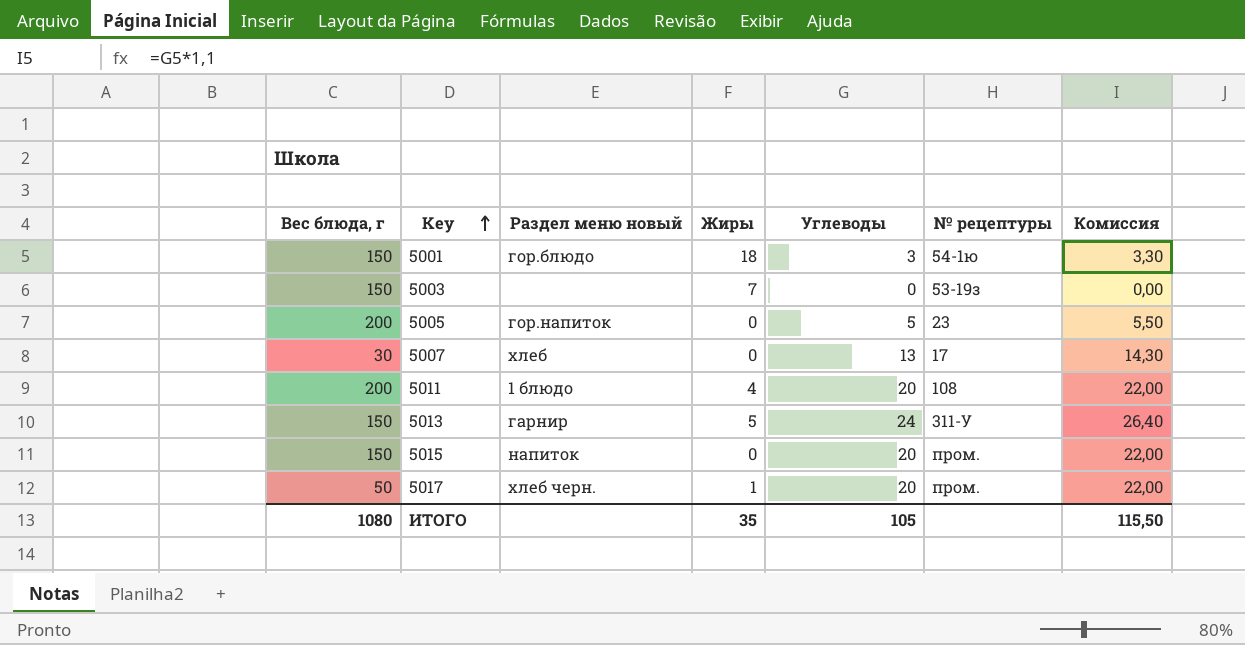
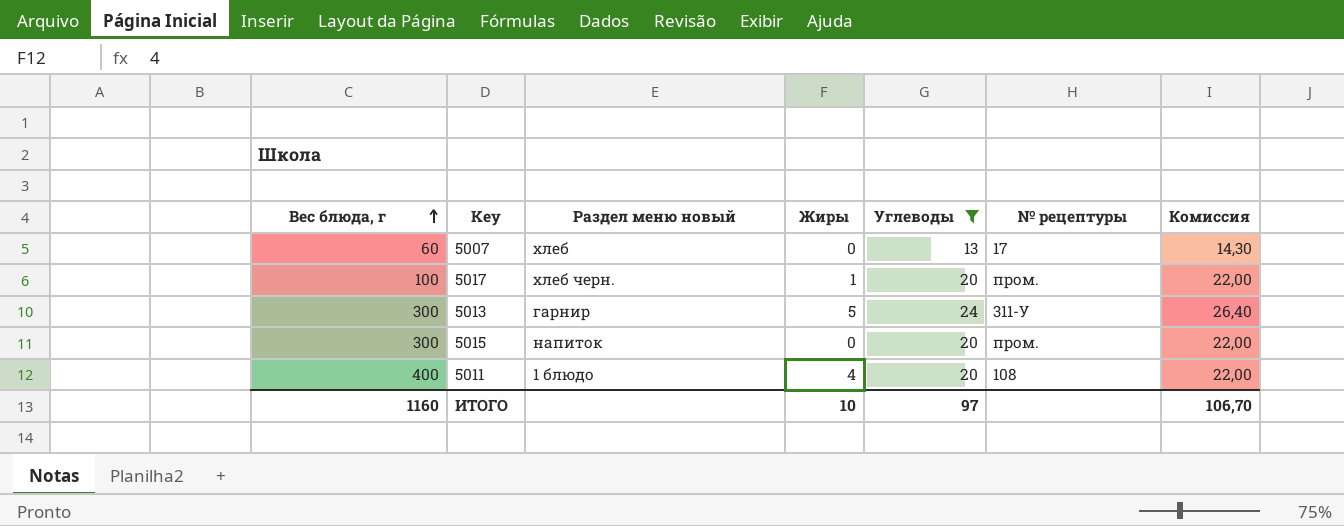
filter: none -> Углеводы >= 13
row order: Key ascending -> Вес блюда, г ascending
5007 | Вес блюда, г: 30 -> 60
5017 | Вес блюда, г: 50 -> 100
5013 | Вес блюда, г: 150 -> 300
5015 | Вес блюда, г: 150 -> 300
5011 | Вес блюда, г: 200 -> 400
ИТОГО | Вес блюда, г: 1080 -> 1160
ИТОГО | Жиры: 35 -> 10
ИТОГО | Углеводы: 105 -> 97
ИТОГО | Комиссия: 115,50 -> 106,70

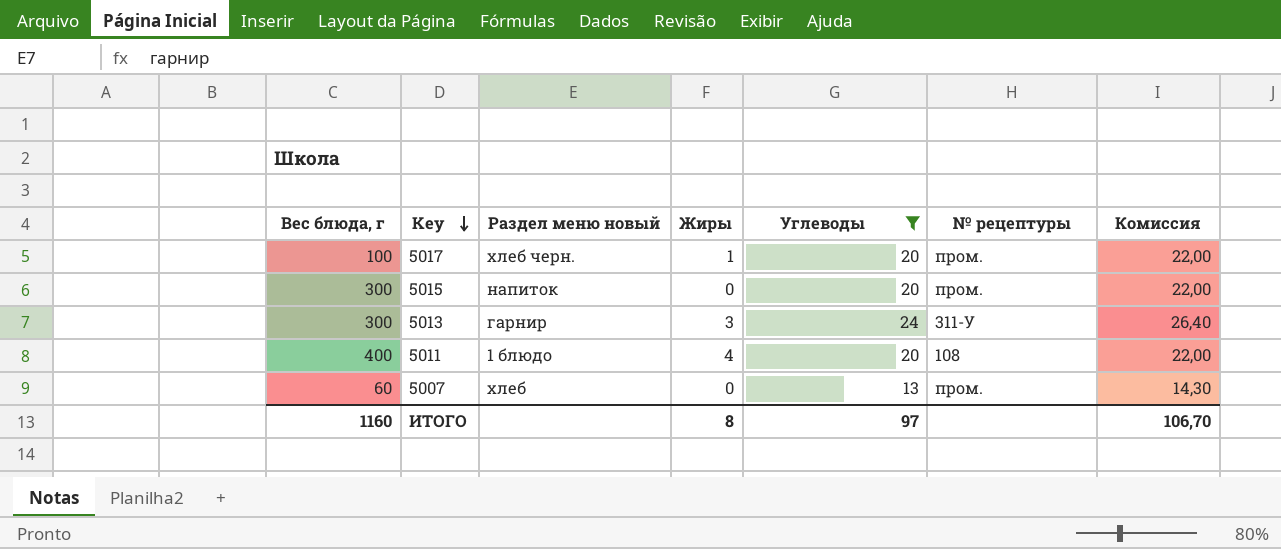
row order: Вес блюда, г ascending -> Key descending
5013 | Жиры: 5 -> 3
5007 | № рецептуры: 17 -> пром.
ИТОГО | Жиры: 10 -> 8

